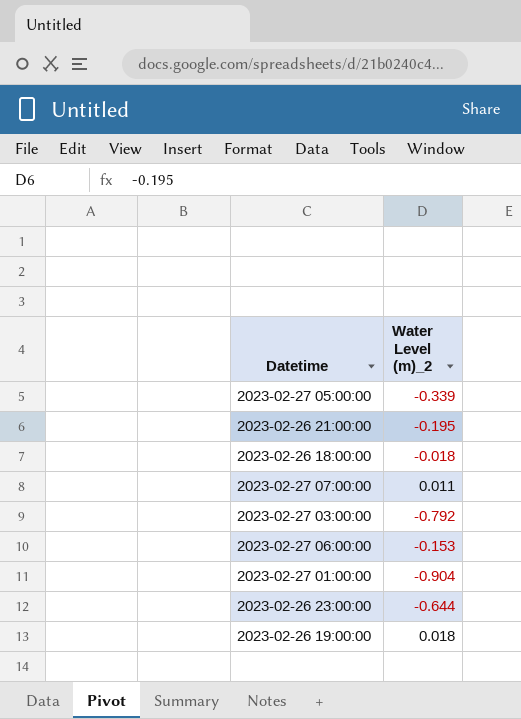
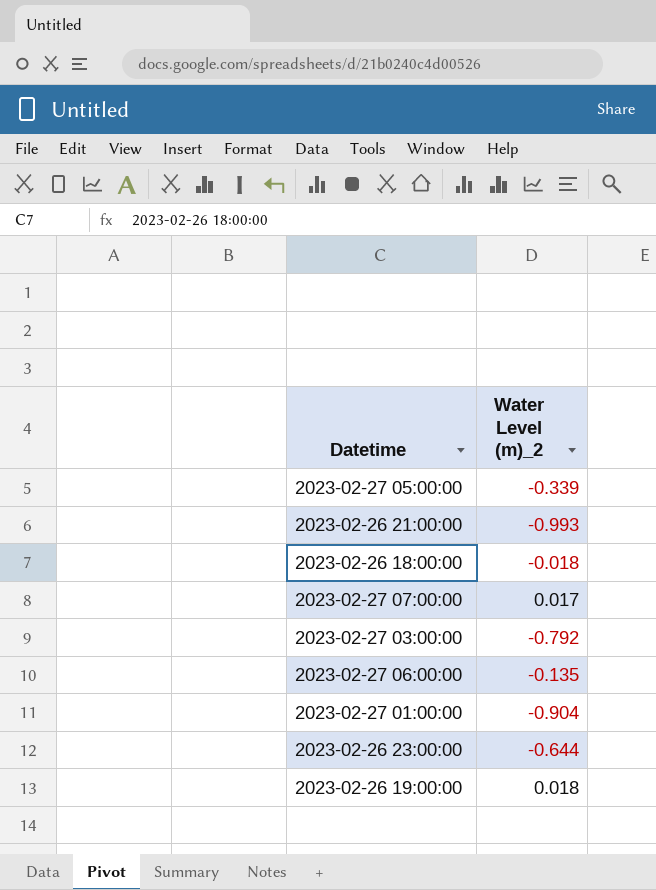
2023-02-26 21:00:00 | Water Level (m)_2: -0.195 -> -0.993
2023-02-27 07:00:00 | Water Level (m)_2: 0.011 -> 0.017
2023-02-27 06:00:00 | Water Level (m)_2: -0.153 -> -0.135

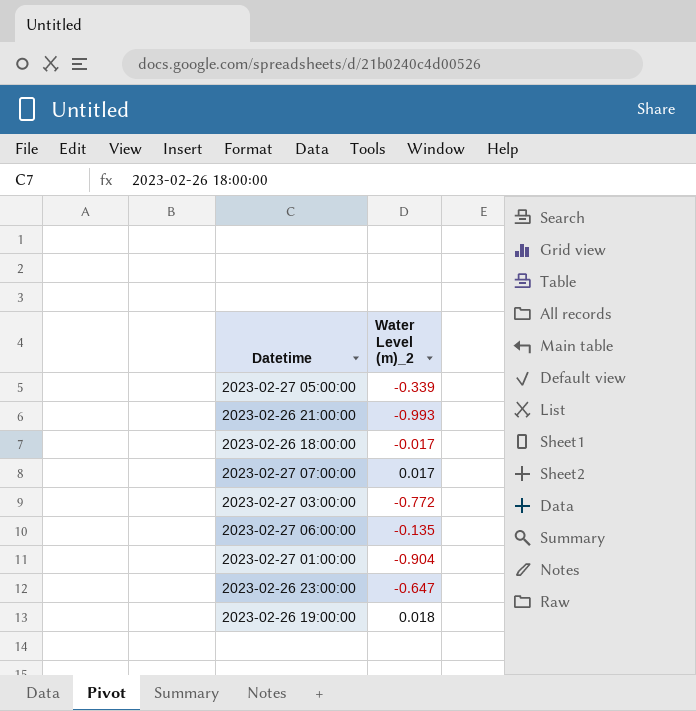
2023-02-26 18:00:00 | Water Level (m)_2: -0.018 -> -0.017
2023-02-27 03:00:00 | Water Level (m)_2: -0.792 -> -0.772
2023-02-26 23:00:00 | Water Level (m)_2: -0.644 -> -0.647

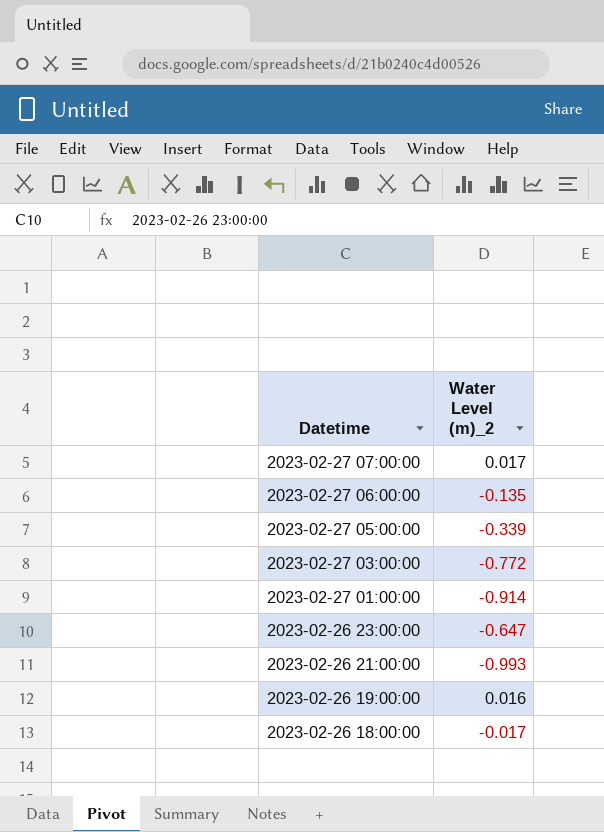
row order: none -> Datetime descending
2023-02-27 01:00:00 | Water Level (m)_2: -0.904 -> -0.914
2023-02-26 19:00:00 | Water Level (m)_2: 0.018 -> 0.016

